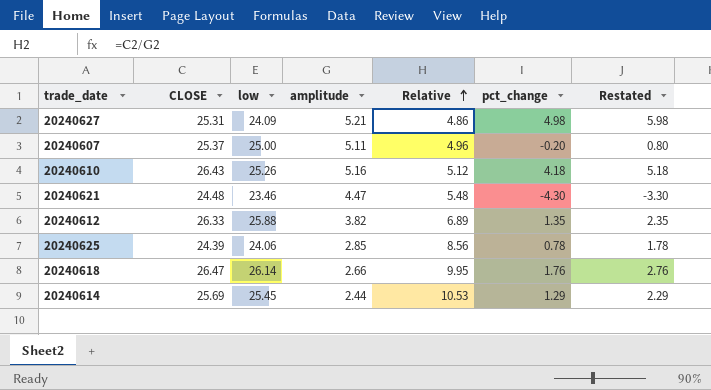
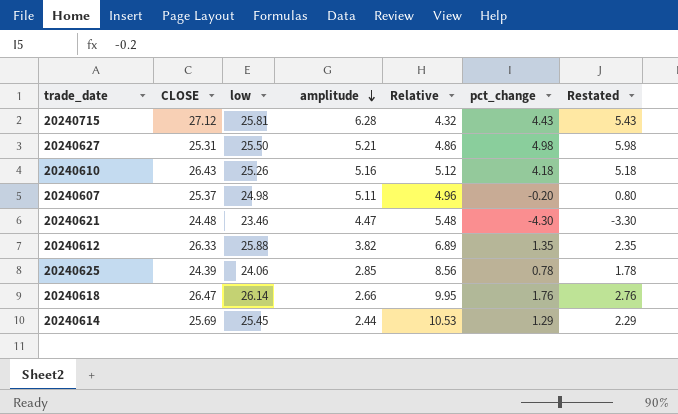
row order: Relative ascending -> amplitude descending
row 20240715: none -> 27.12 | 25.81 | 6.28 | 4.32 | 4.43 | 5.43
20240627 | low: 24.09 -> 25.50
20240607 | low: 25.00 -> 24.98

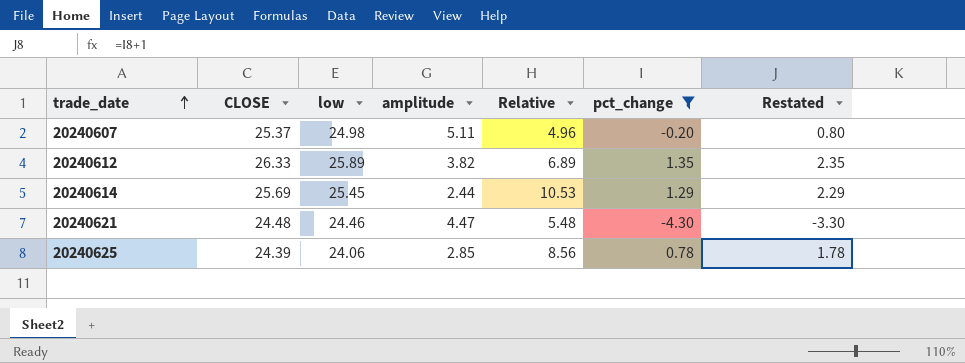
filter: none -> pct_change <= 1.35
row order: amplitude descending -> trade_date ascending
20240612 | low: 25.88 -> 25.89
20240621 | low: 23.46 -> 24.46

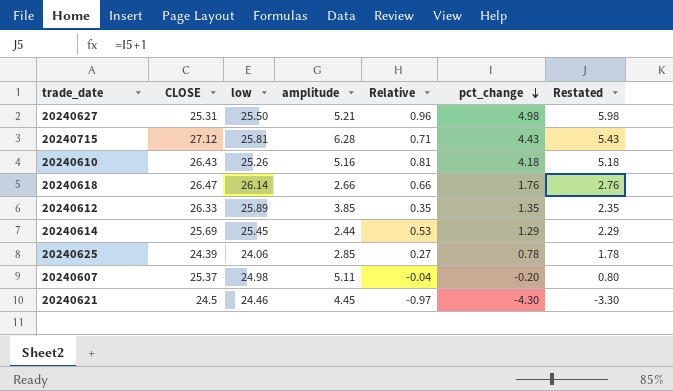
filter: pct_change <= 1.35 -> none
row order: trade_date ascending -> pct_change descending
column Relative | formula: [CLOSE] / [amplitude] -> [pct_change] / [amplitude]
20240612 | amplitude: 3.82 -> 3.85
20240621 | CLOSE: 24.48 -> 24.5
20240621 | amplitude: 4.47 -> 4.45

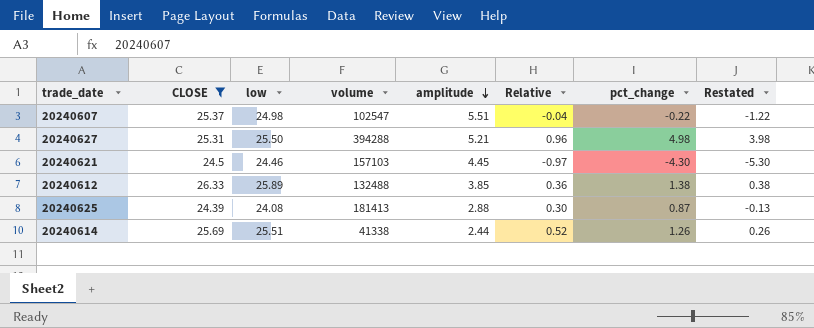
filter: none -> CLOSE <= 26.33
row order: pct_change descending -> amplitude descending
column volume | position: none -> 4
column Restated | formula: [pct_change] + 1 -> [pct_change] - 1
20240607 | amplitude: 5.11 -> 5.51
20240607 | pct_change: -0.20 -> -0.22
20240612 | Relative: 0.35 -> 0.36
20240612 | pct_change: 1.35 -> 1.38
20240625 | low: 24.06 -> 24.08
20240625 | amplitude: 2.85 -> 2.88
20240625 | Relative: 0.27 -> 0.30
20240625 | pct_change: 0.78 -> 0.87
20240614 | low: 25.45 -> 25.51
20240614 | Relative: 0.53 -> 0.52
20240614 | pct_change: 1.29 -> 1.26

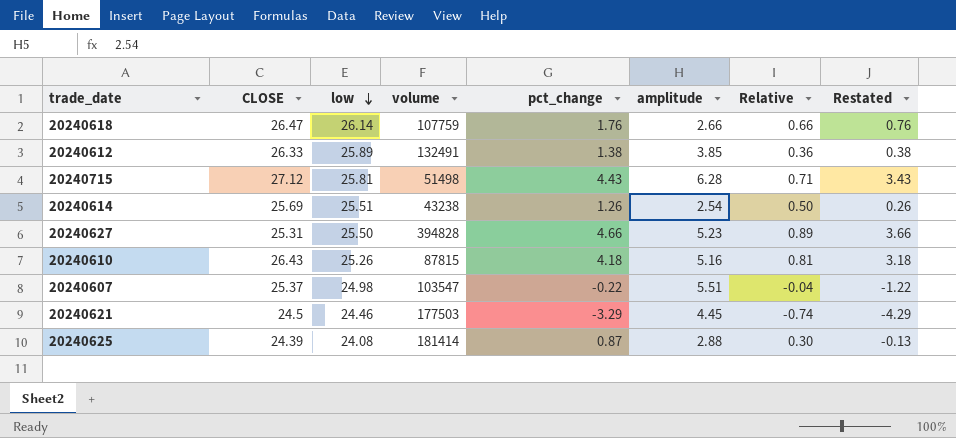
filter: CLOSE <= 26.33 -> none
row order: amplitude descending -> low descending
column pct_change | position: 7 -> 5
20240612 | volume: 132488 -> 132491
20240614 | volume: 41338 -> 43238
20240614 | amplitude: 2.44 -> 2.54
20240614 | Relative: 0.52 -> 0.50
20240627 | volume: 394288 -> 394828
20240627 | pct_change: 4.98 -> 4.66
20240627 | amplitude: 5.21 -> 5.23
20240627 | Relative: 0.96 -> 0.89
20240627 | Restated: 3.98 -> 3.66
20240607 | volume: 102547 -> 103547
20240621 | volume: 157103 -> 177503
20240621 | pct_change: -4.30 -> -3.29
20240621 | Relative: -0.97 -> -0.74
20240621 | Restated: -5.30 -> -4.29
20240625 | volume: 181413 -> 181414

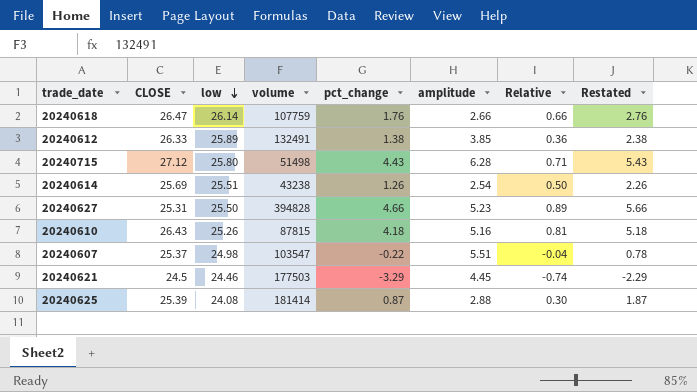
column Restated | formula: [pct_change] - 1 -> [pct_change] + 1
20240715 | low: 25.81 -> 25.80
20240625 | CLOSE: 24.39 -> 25.39

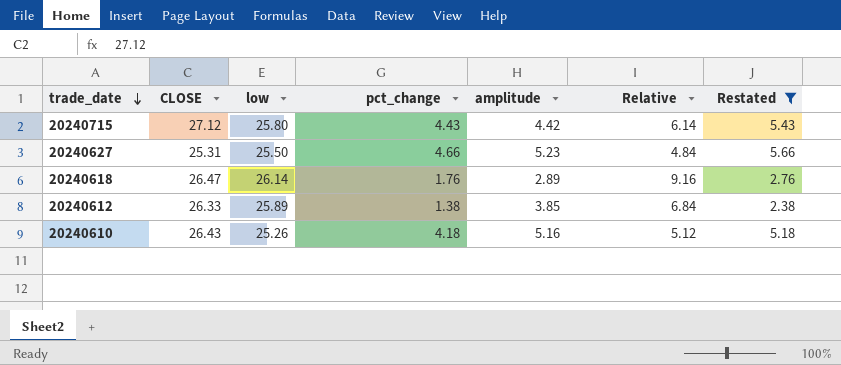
filter: none -> Restated >= 2.38
row order: low descending -> trade_date descending
column volume | position: 4 -> none
column Relative | formula: [pct_change] / [amplitude] -> [CLOSE] / [amplitude]
20240715 | amplitude: 6.28 -> 4.42
20240618 | amplitude: 2.66 -> 2.89

